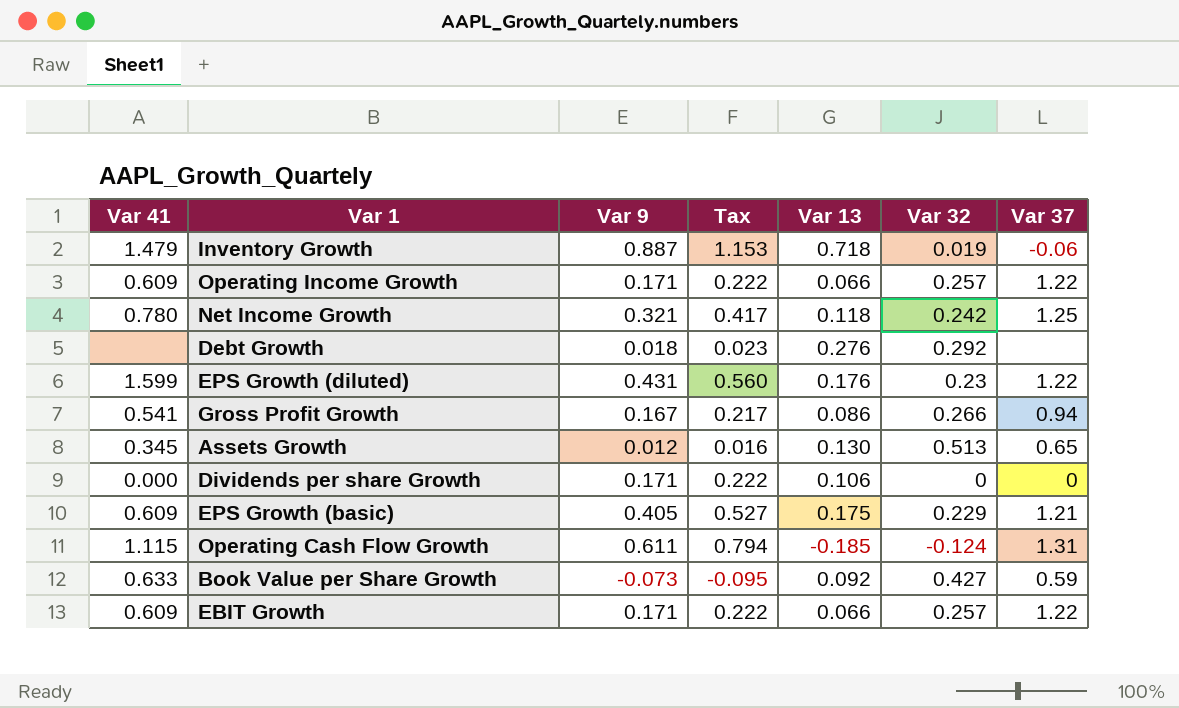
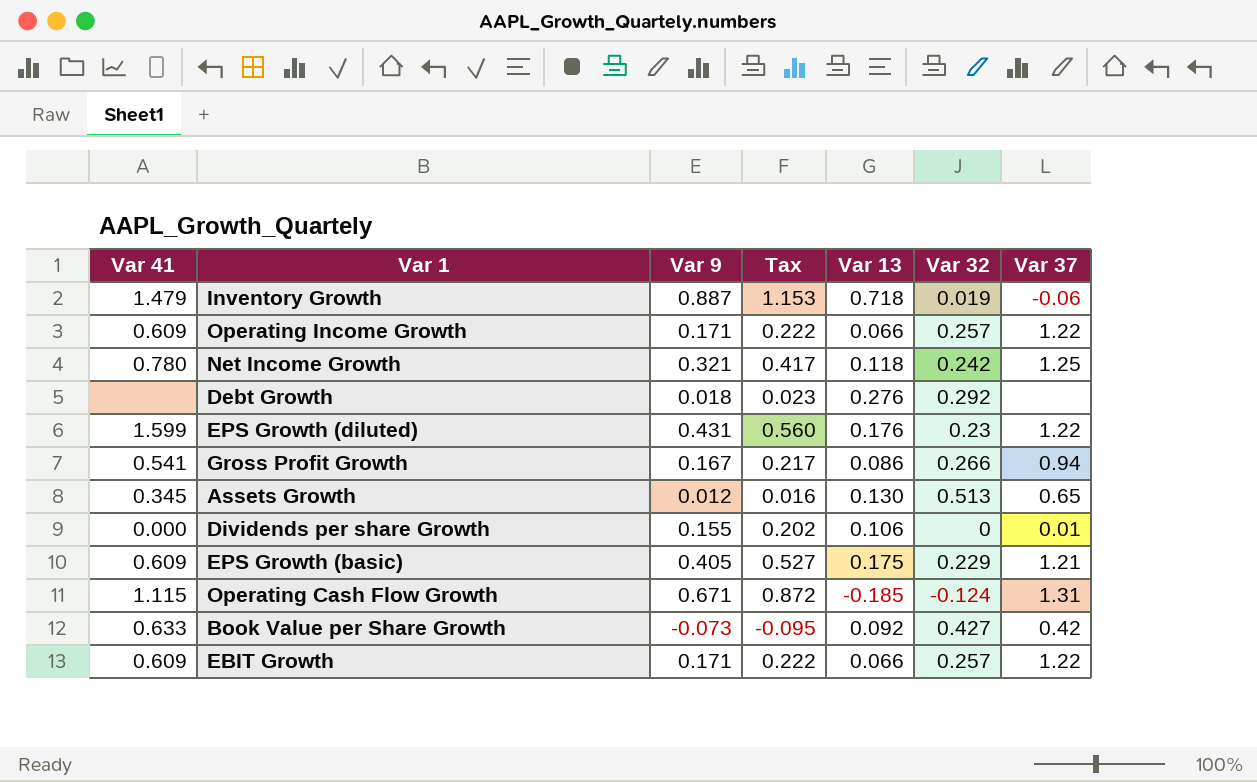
Dividends per share Growth | Var 9: 0.171 -> 0.155
Dividends per share Growth | Tax: 0.222 -> 0.202
Dividends per share Growth | Var 37: 0 -> 0.01
Operating Cash Flow Growth | Var 9: 0.611 -> 0.671
Operating Cash Flow Growth | Tax: 0.794 -> 0.872
Book Value per Share Growth | Var 37: 0.59 -> 0.42

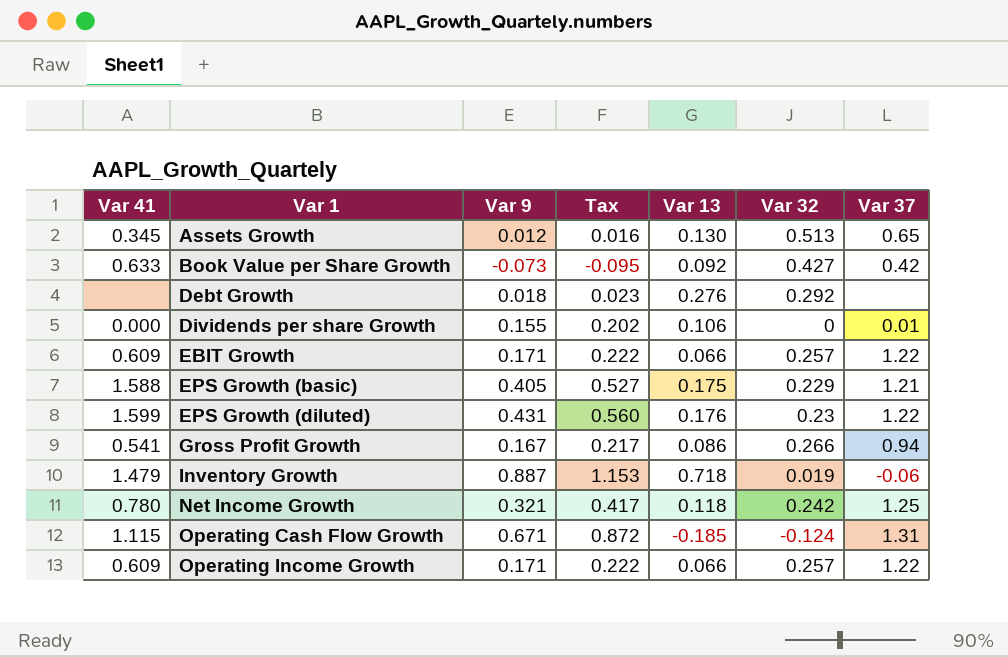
row order: none -> Var 1 ascending
EPS Growth (basic) | Var 41: 0.609 -> 1.588

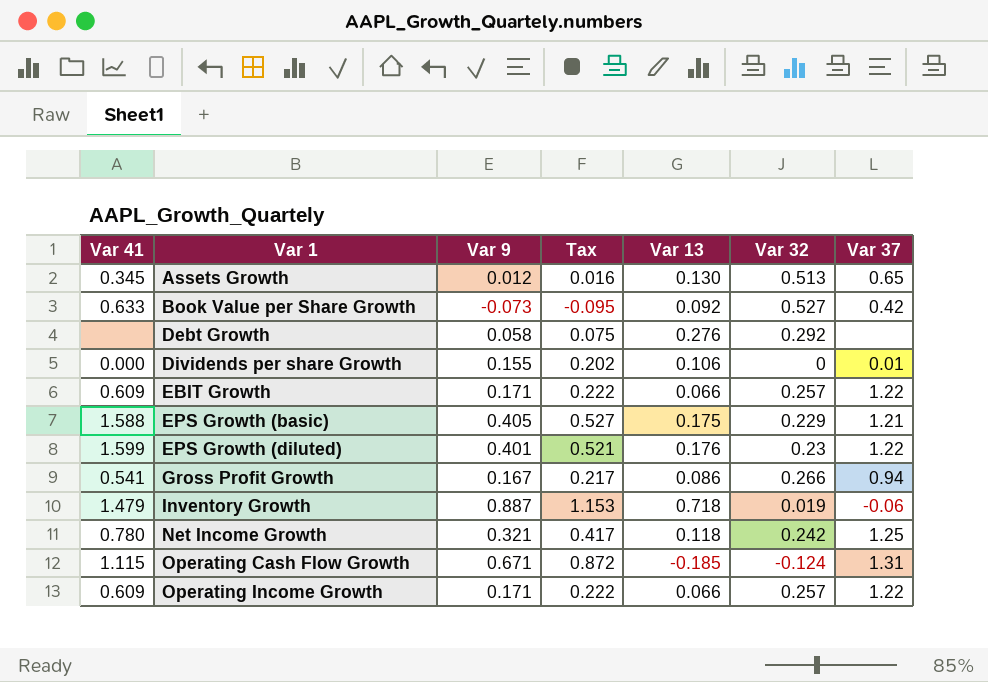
Book Value per Share Growth | Var 32: 0.427 -> 0.527
Debt Growth | Var 9: 0.018 -> 0.058
Debt Growth | Tax: 0.023 -> 0.075
EPS Growth (diluted) | Var 9: 0.431 -> 0.401
EPS Growth (diluted) | Tax: 0.560 -> 0.521

